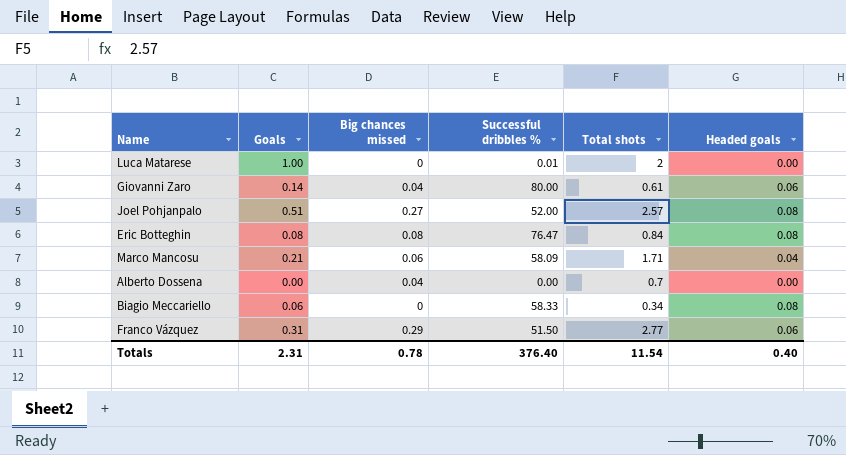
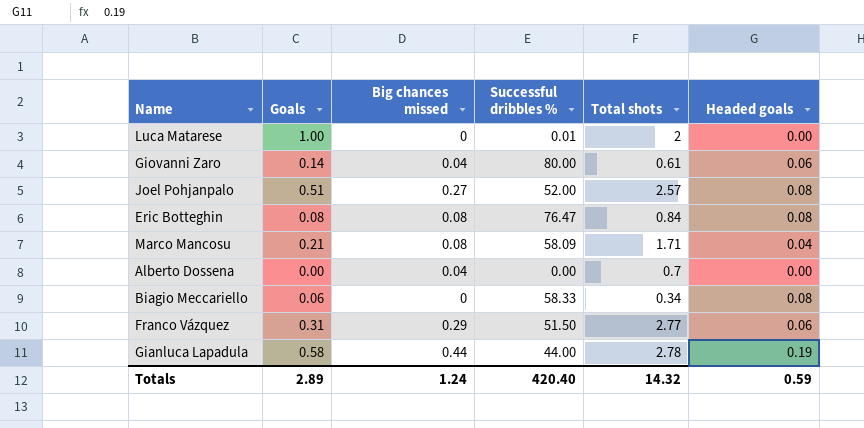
Marco Mancosu | Big chances missed: 0.06 -> 0.08
row Gianluca Lapadula: none -> 0.58 | 0.44 | 44.00 | 2.78 | 0.19
Totals | Goals: 2.31 -> 2.89
Totals | Big chances missed: 0.78 -> 1.24
Totals | Successful dribbles %: 376.40 -> 420.40
Totals | Total shots: 11.54 -> 14.32
Totals | Headed goals: 0.40 -> 0.59

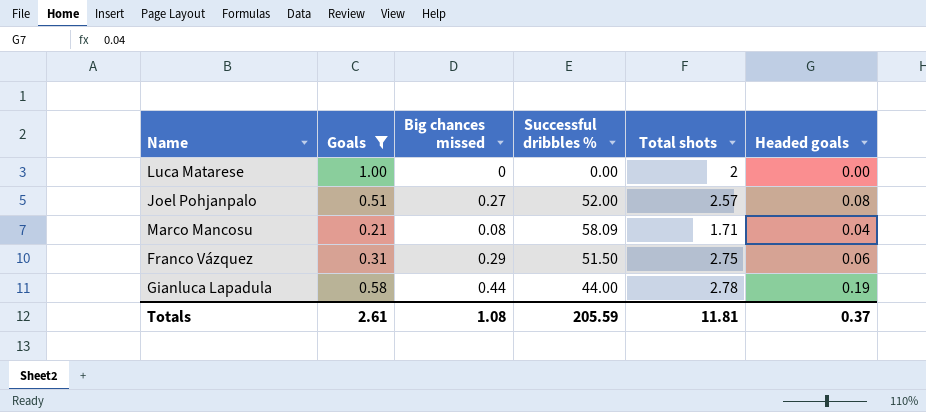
filter: none -> Goals >= 0.21
Luca Matarese | Successful dribbles %: 0.01 -> 0.00
Franco Vázquez | Total shots: 2.77 -> 2.75
Totals | Goals: 2.89 -> 2.61
Totals | Big chances missed: 1.24 -> 1.08
Totals | Successful dribbles %: 420.40 -> 205.59
Totals | Total shots: 14.32 -> 11.81
Totals | Headed goals: 0.59 -> 0.37

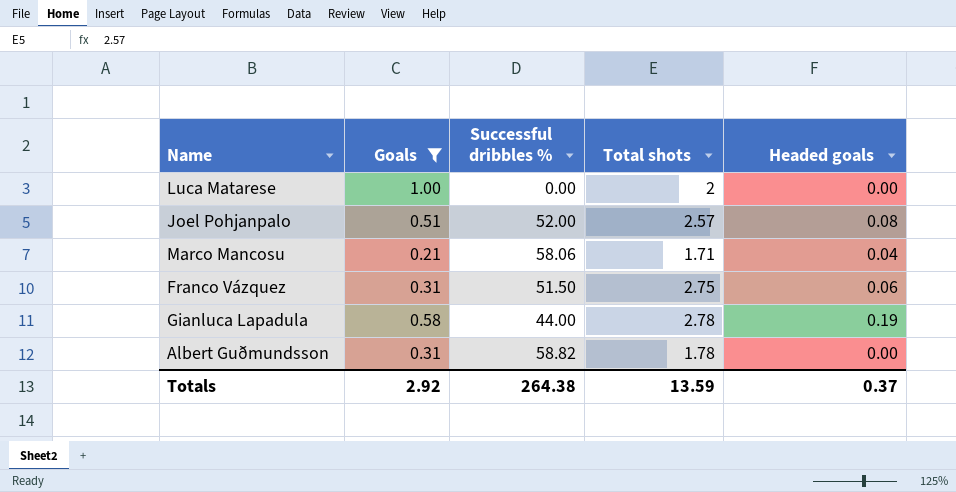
column Big chances missed | position: 3 -> none
Marco Mancosu | Successful dribbles %: 58.09 -> 58.06
row Albert Guðmundsson: none -> 0.31 | 58.82 | 1.78 | 0.00
Totals | Goals: 2.61 -> 2.92
Totals | Successful dribbles %: 205.59 -> 264.38
Totals | Total shots: 11.81 -> 13.59

